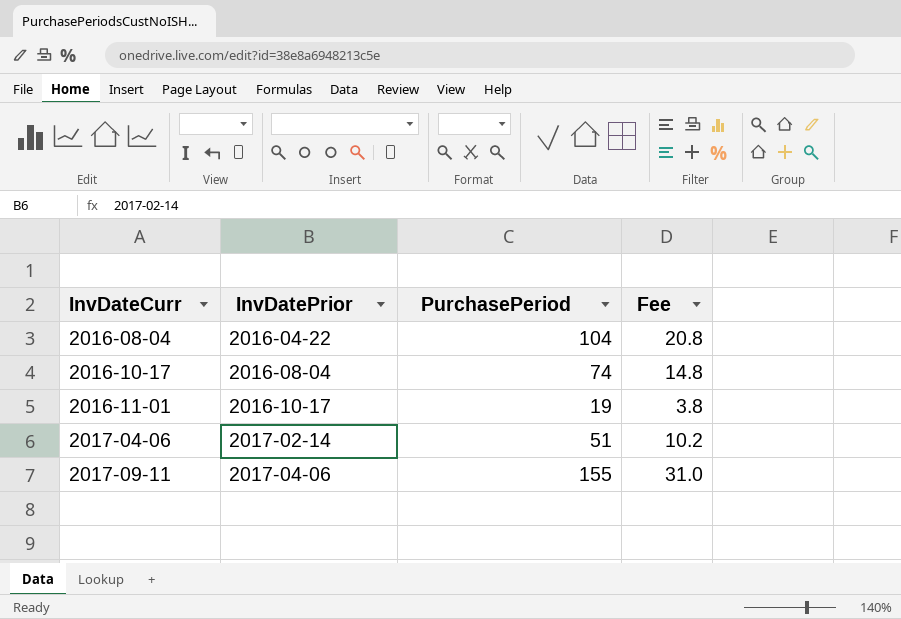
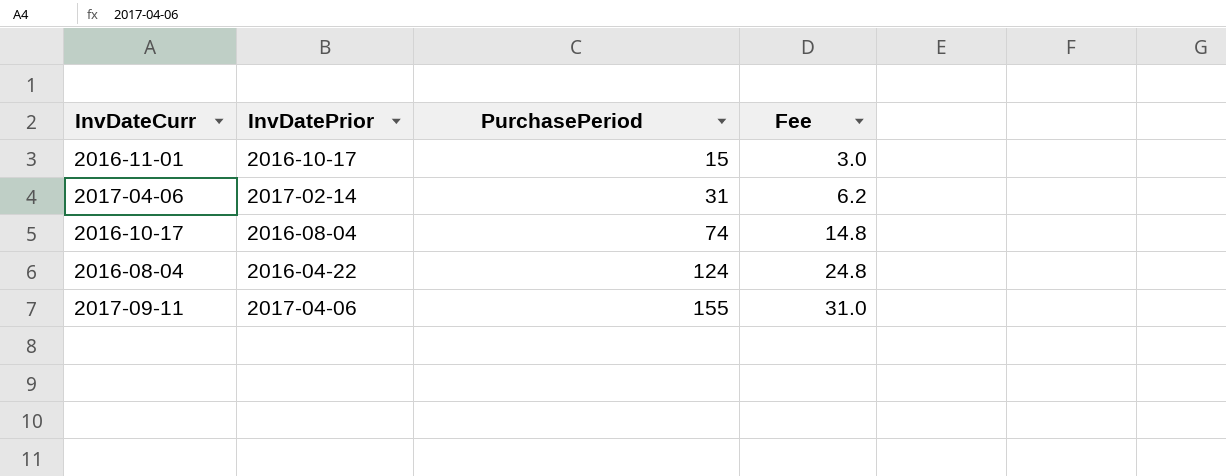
row order: InvDateCurr ascending -> PurchasePeriod ascending
2016-11-01 | PurchasePeriod: 19 -> 15
2016-11-01 | Fee: 3.8 -> 3.0
2017-04-06 | PurchasePeriod: 51 -> 31
2017-04-06 | Fee: 10.2 -> 6.2
2016-08-04 | PurchasePeriod: 104 -> 124
2016-08-04 | Fee: 20.8 -> 24.8

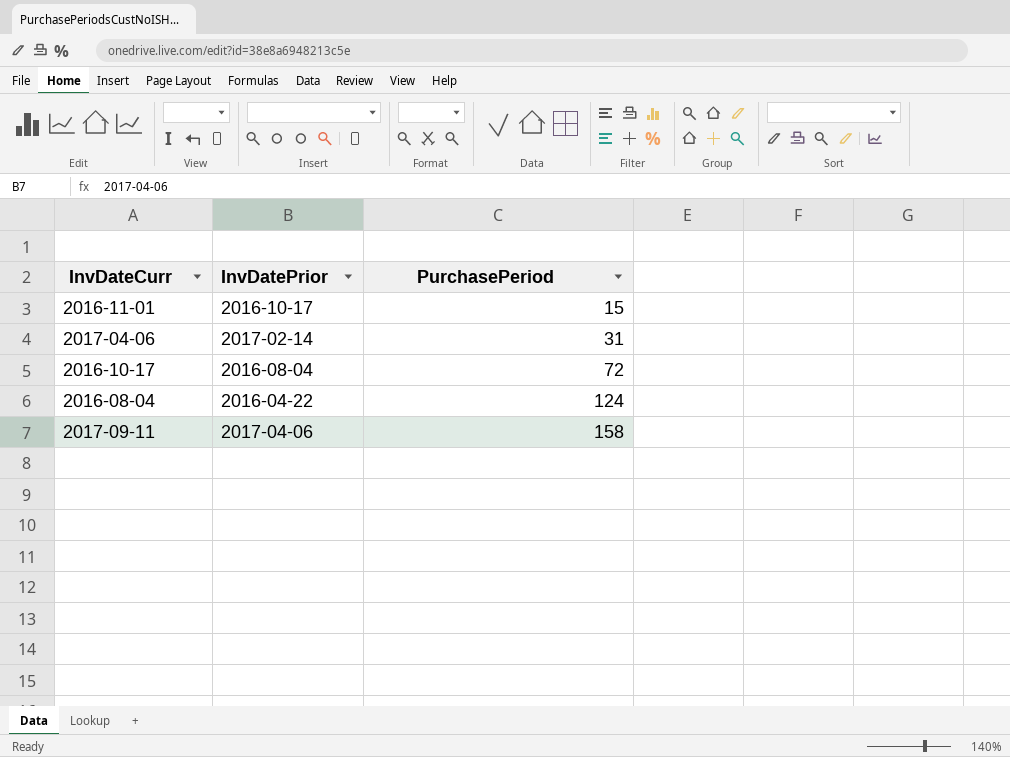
column Fee | formula: [PurchasePeriod] * 0.2 -> none
2016-10-17 | PurchasePeriod: 74 -> 72
2017-09-11 | PurchasePeriod: 155 -> 158

